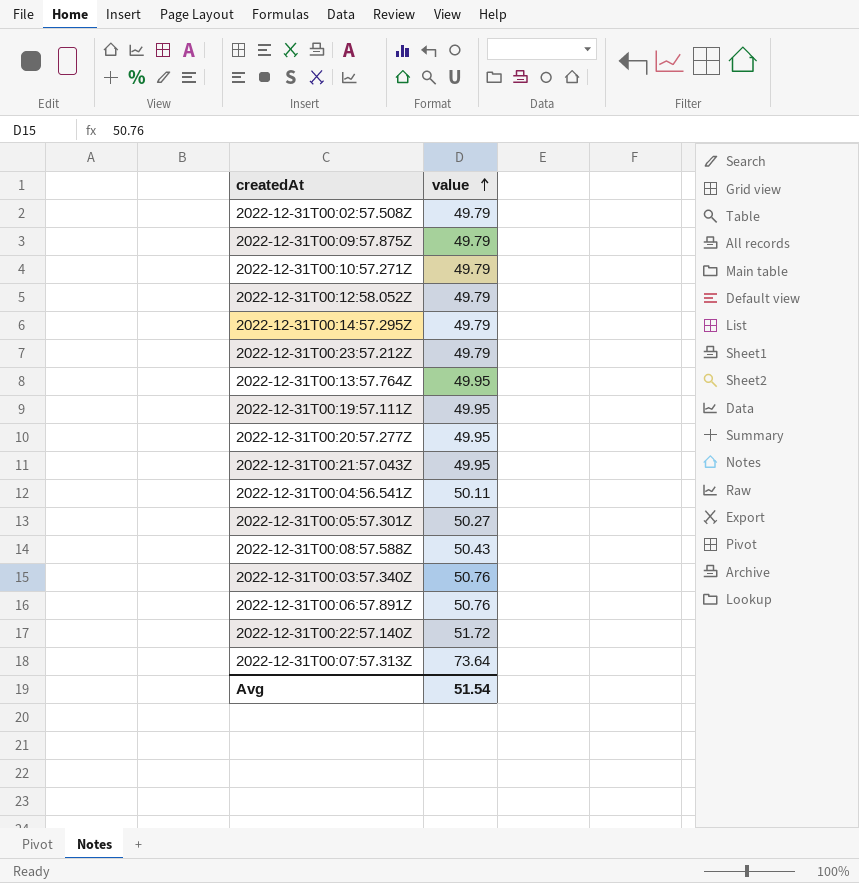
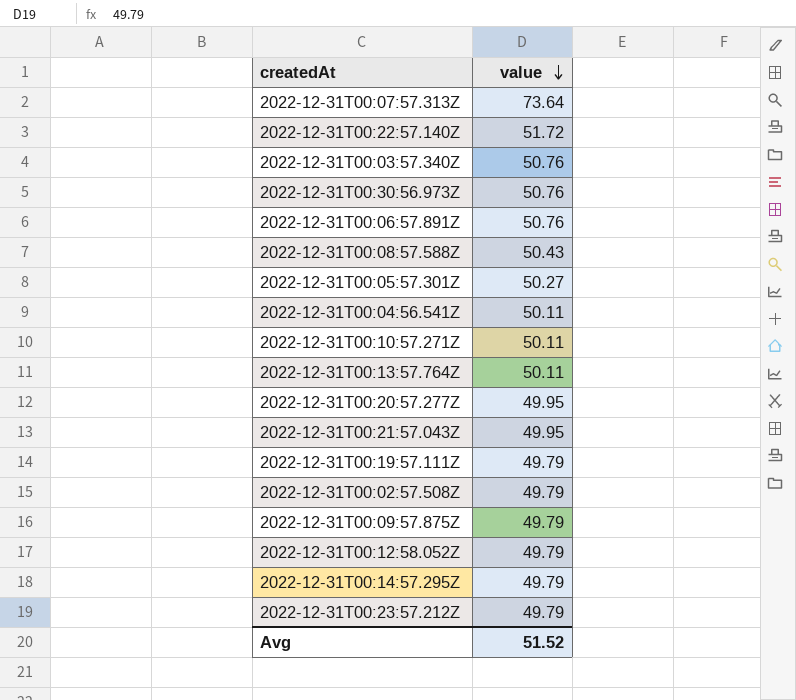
row order: value ascending -> value descending
row 2022-12-31T00:30:56.973Z: none -> 50.76
2022-12-31T00:10:57.271Z | value: 49.79 -> 50.11
2022-12-31T00:13:57.764Z | value: 49.95 -> 50.11
2022-12-31T00:19:57.111Z | value: 49.95 -> 49.79
Avg | value: 51.54 -> 51.52

